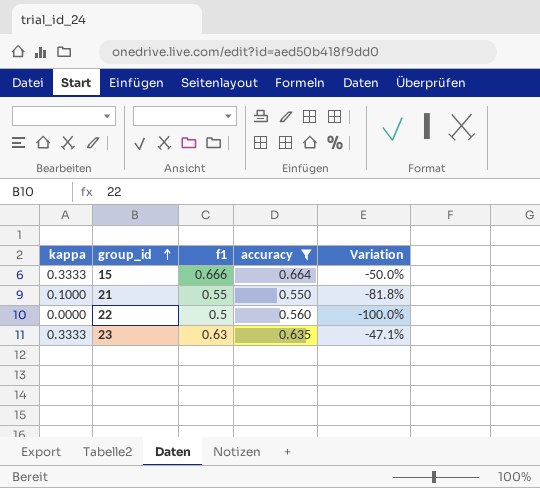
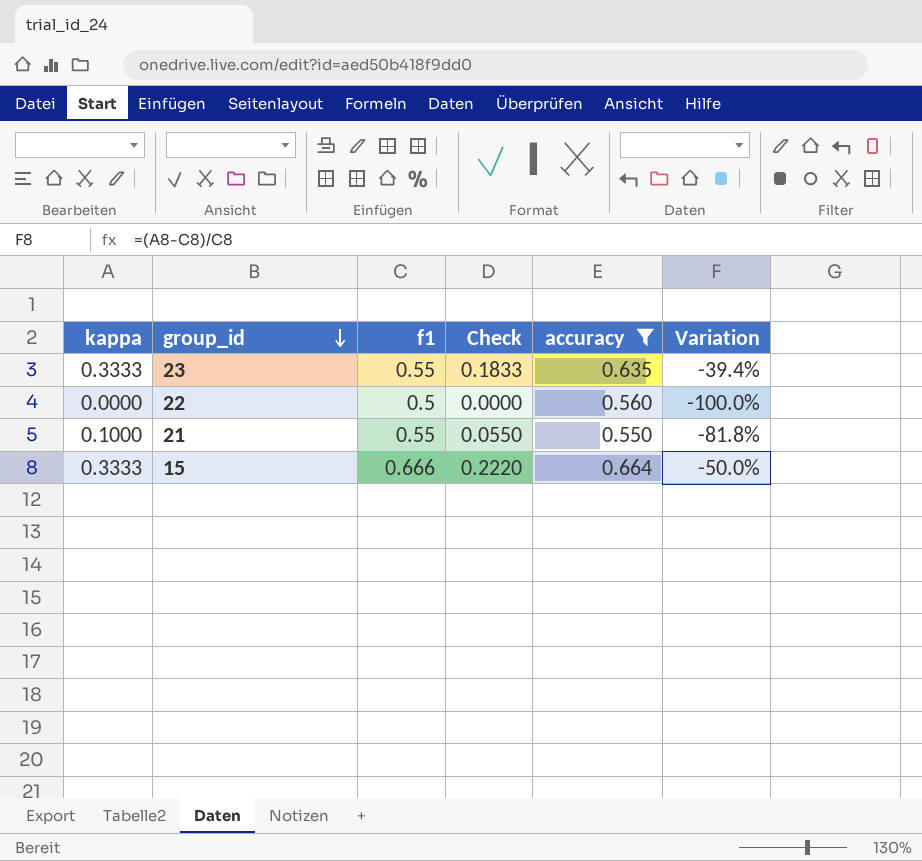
row order: group_id ascending -> group_id descending
column Check | formula: none -> [kappa] * [f1]
23 | f1: 0.63 -> 0.55
23 | Variation: -47.1% -> -39.4%

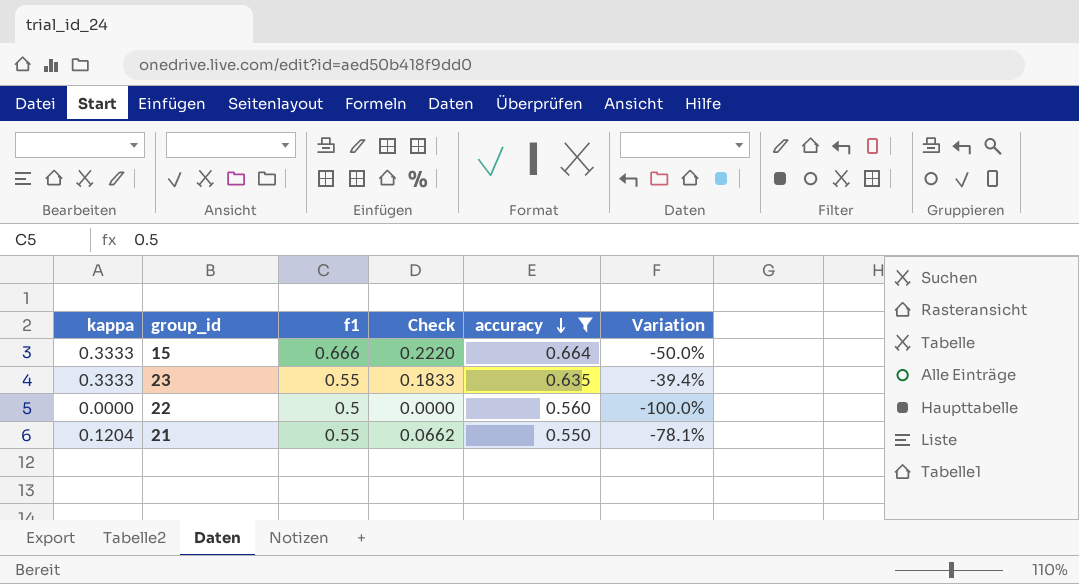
row order: group_id descending -> accuracy descending
21 | kappa: 0.1000 -> 0.1204
21 | Check: 0.0550 -> 0.0662
21 | Variation: -81.8% -> -78.1%

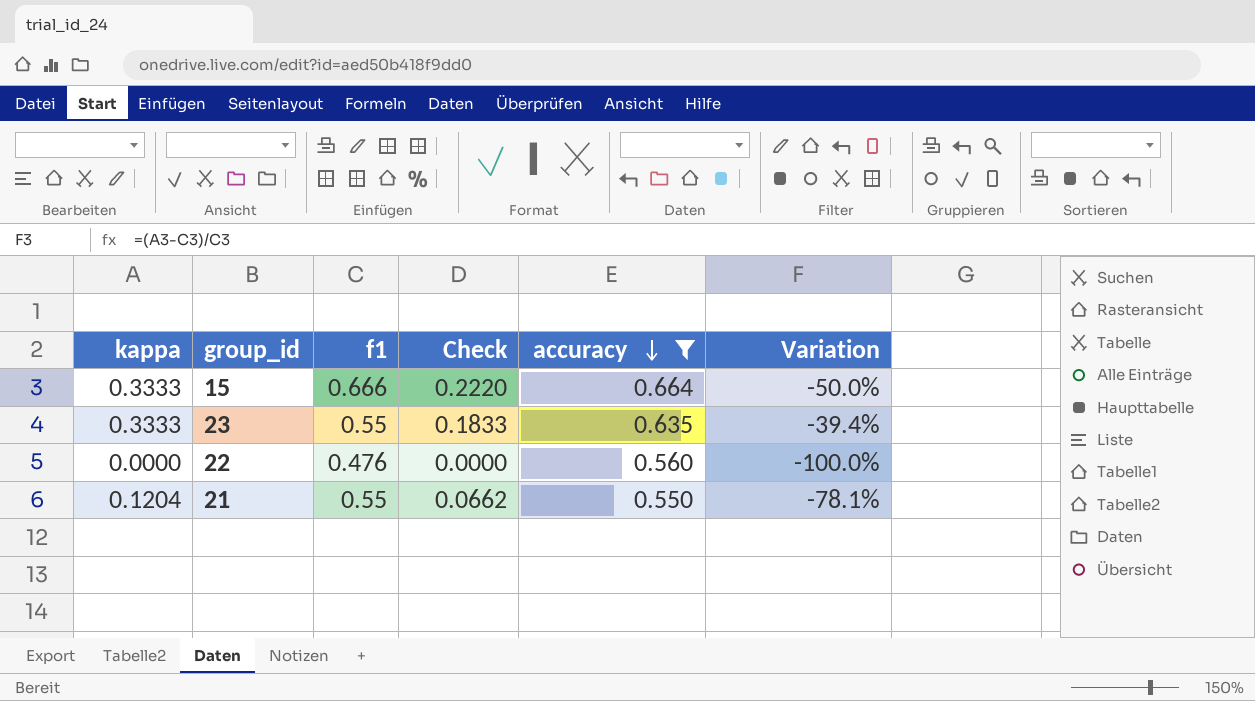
22 | f1: 0.5 -> 0.476

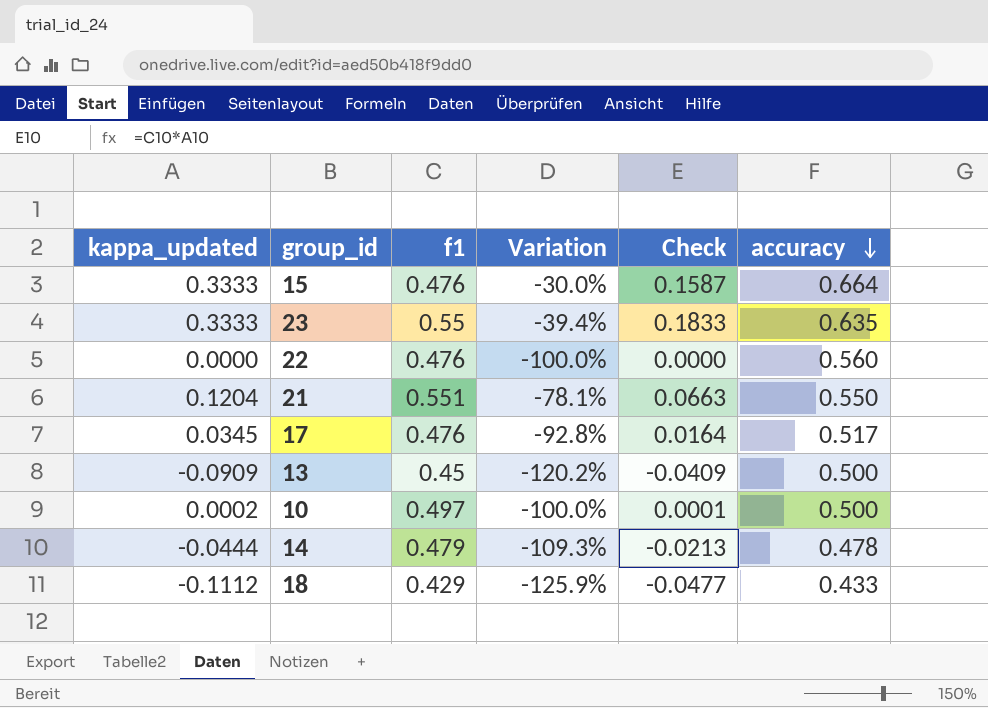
filter: accuracy >= 0.550 -> none
column name: kappa -> kappa_updated
column Variation | position: 6 -> 4
15 | f1: 0.666 -> 0.476
15 | Variation: -50.0% -> -30.0%
15 | Check: 0.2220 -> 0.1587
21 | f1: 0.55 -> 0.551
21 | Check: 0.0662 -> 0.0663

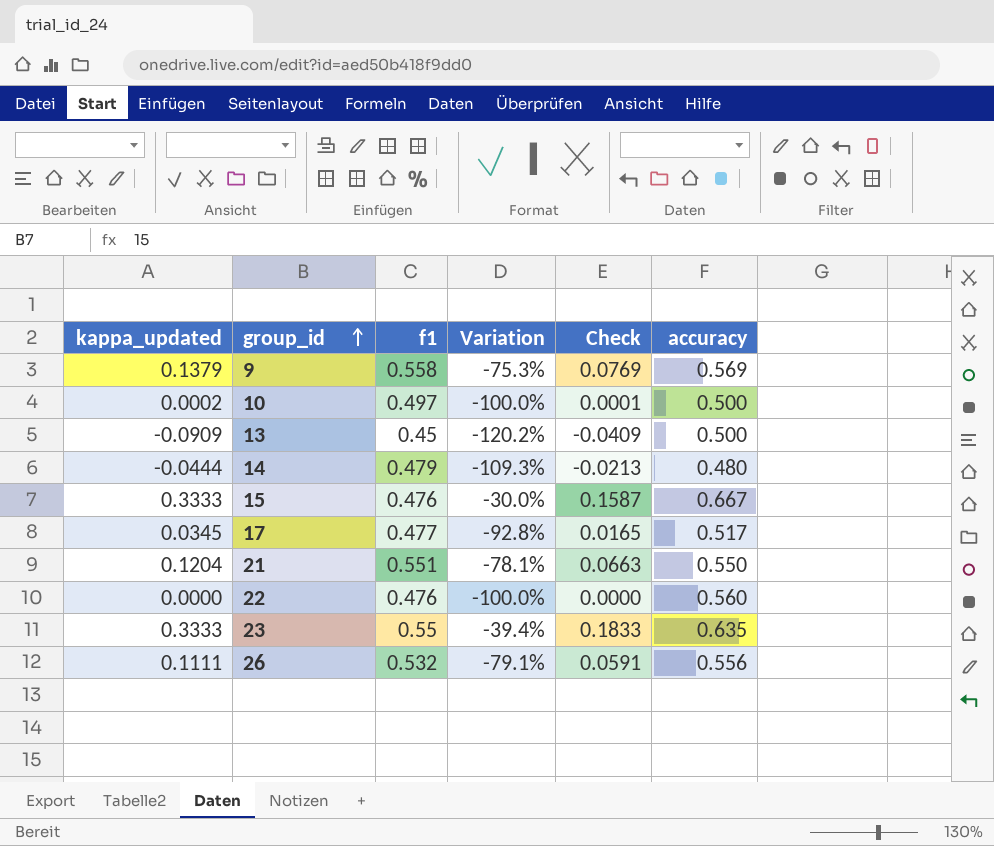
row order: accuracy descending -> group_id ascending
row 18: -0.1112 | 0.429 | -125.9% | -0.0477 | 0.433 -> none
row 9: none -> 0.1379 | 0.558 | -75.3% | 0.0769 | 0.569
14 | accuracy: 0.478 -> 0.480
15 | accuracy: 0.664 -> 0.667
17 | f1: 0.476 -> 0.477
17 | Check: 0.0164 -> 0.0165
row 26: none -> 0.1111 | 0.532 | -79.1% | 0.0591 | 0.556

